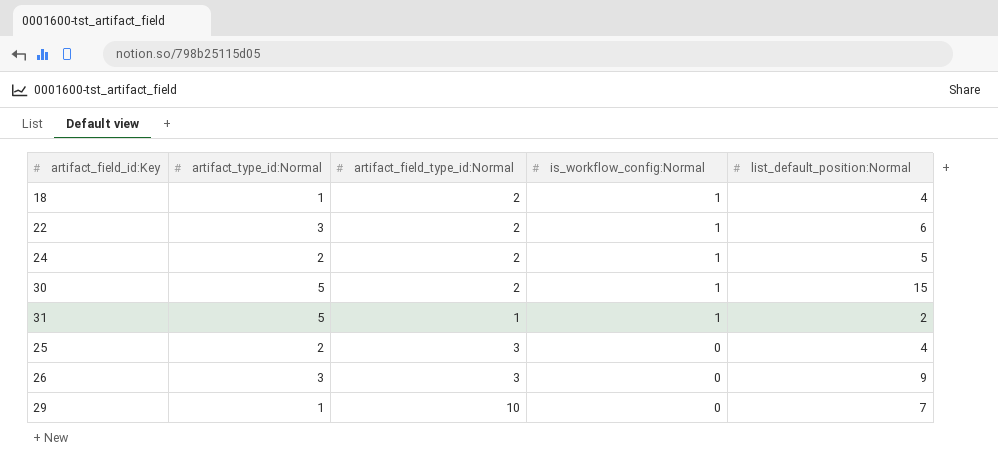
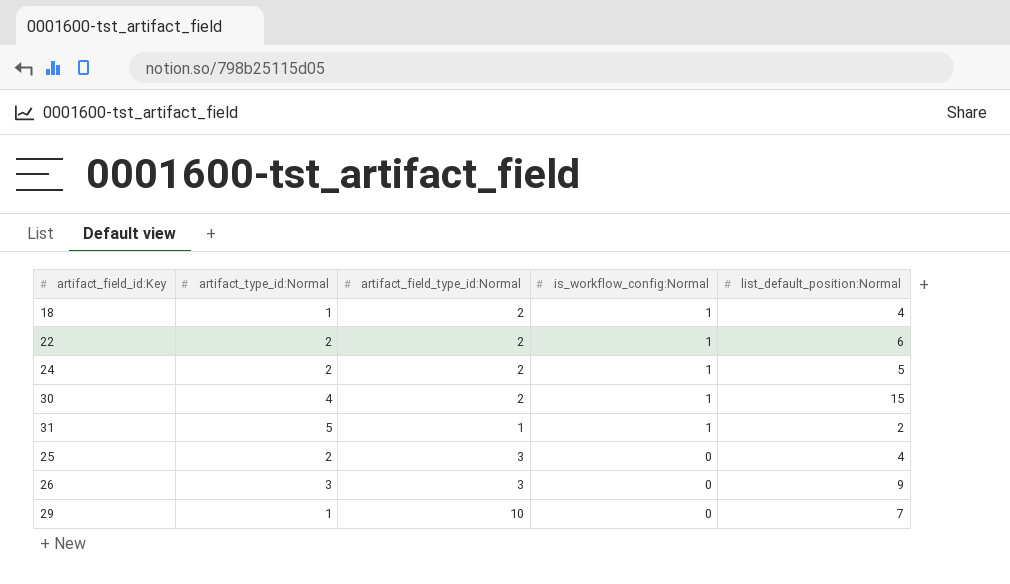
22 | artifact_type_id:Normal: 3 -> 2
30 | artifact_type_id:Normal: 5 -> 4

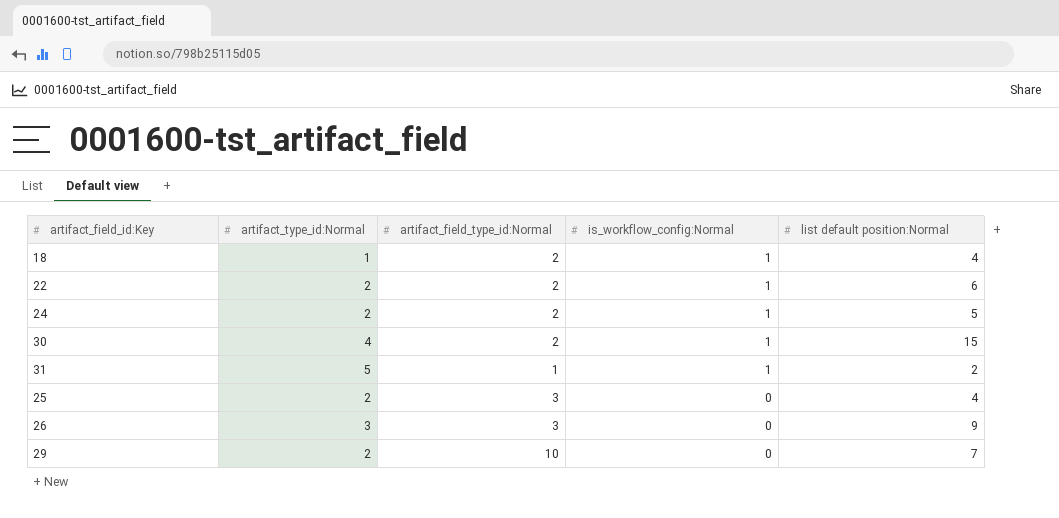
column name: list_default_position:Normal -> list default position:Normal
29 | artifact_type_id:Normal: 1 -> 2

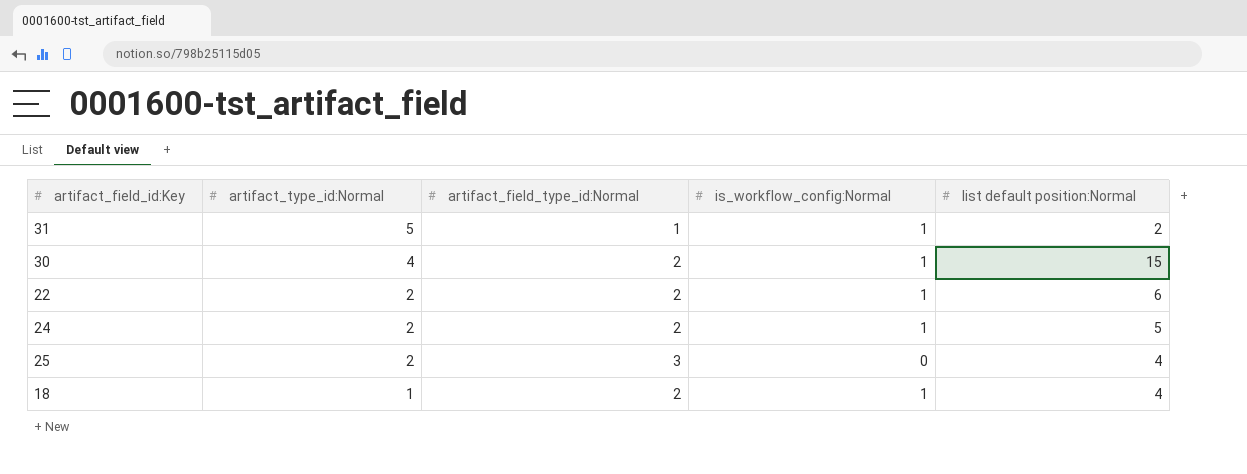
row order: is_workflow_config:Normal descending -> artifact_type_id:Normal descending
row 26: 3 | 3 | 0 | 9 -> none
row 29: 2 | 10 | 0 | 7 -> none

